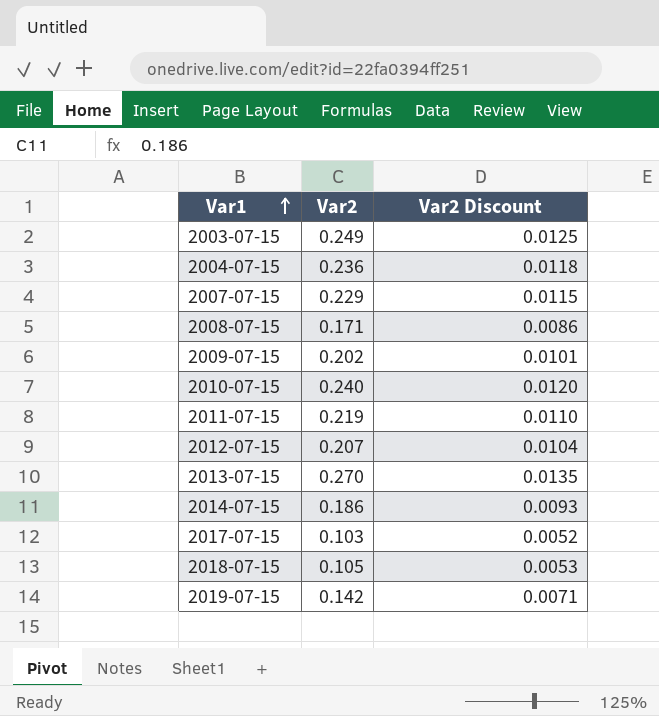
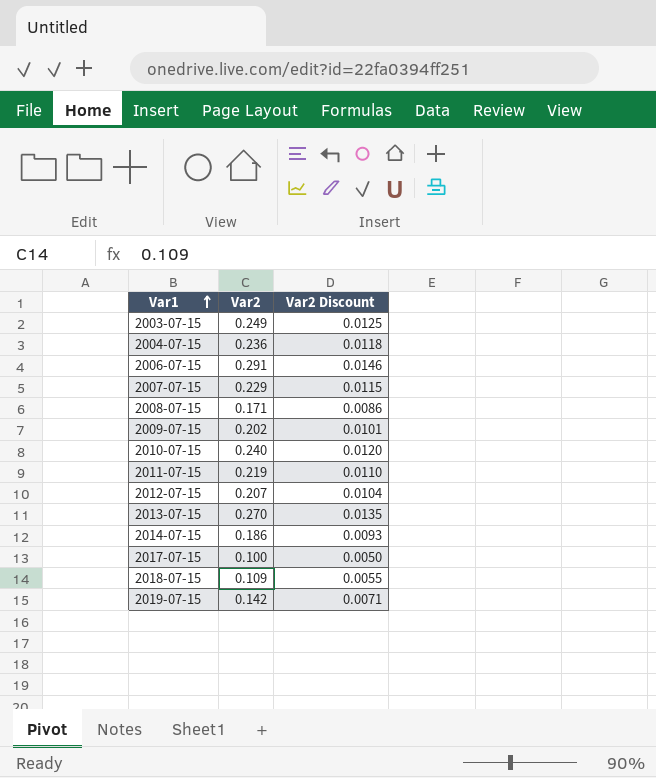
row 2006-07-15: none -> 0.291 | 0.0146
2017-07-15 | Var2: 0.103 -> 0.100
2017-07-15 | Var2 Discount: 0.0052 -> 0.0050
2018-07-15 | Var2: 0.105 -> 0.109
2018-07-15 | Var2 Discount: 0.0053 -> 0.0055

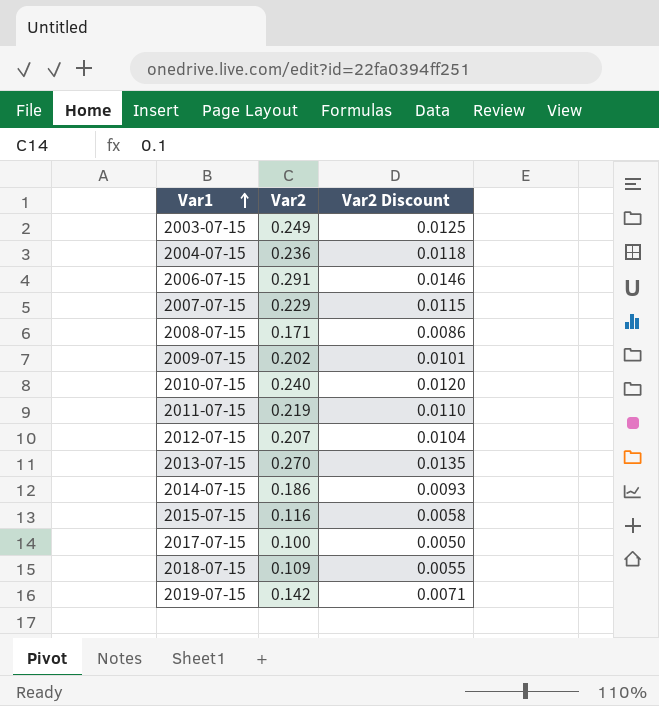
row 2015-07-15: none -> 0.116 | 0.0058

